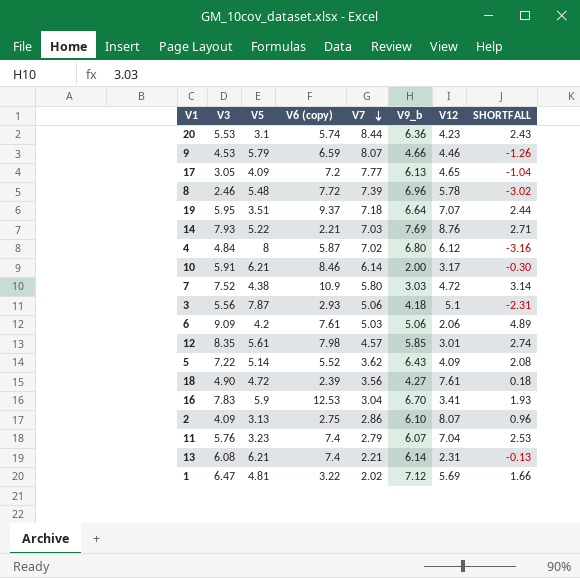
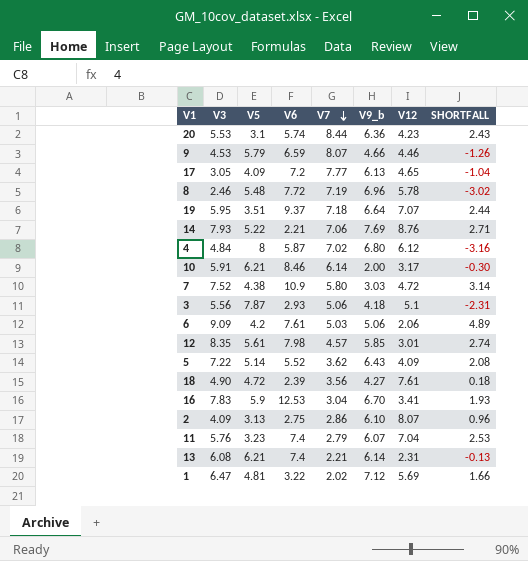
column name: V6 (copy) -> V6
8 | V7: 7.39 -> 7.19
14 | V7: 7.03 -> 7.06

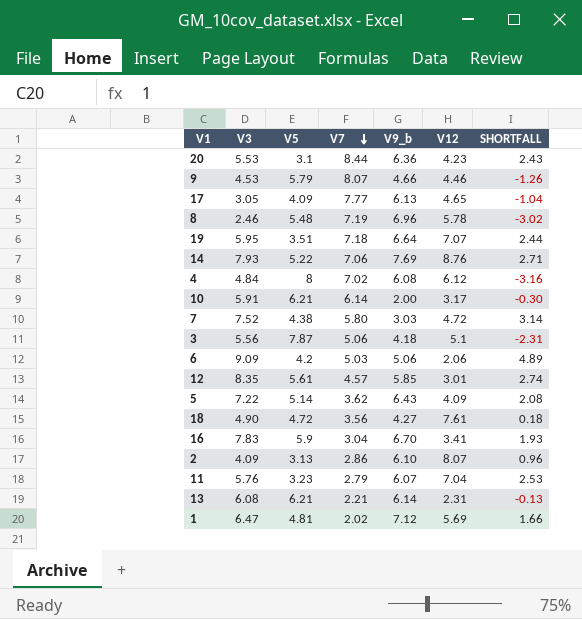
column V6 | position: 4 -> none
4 | V9_b: 6.80 -> 6.08

